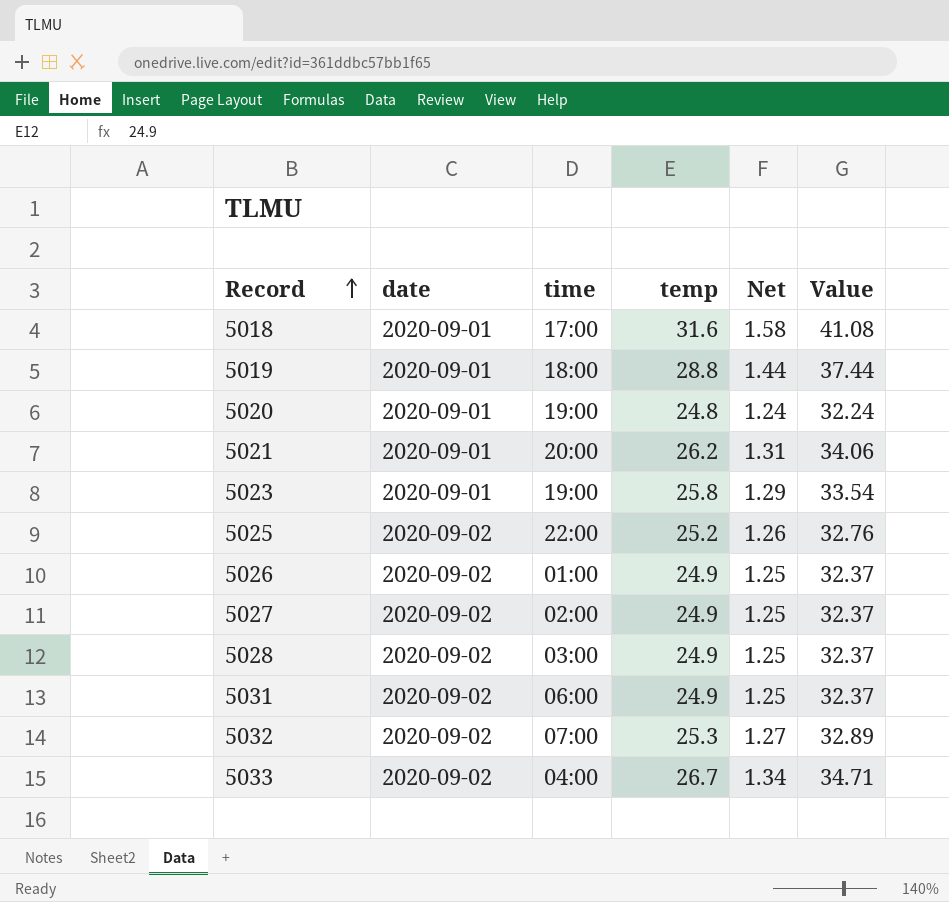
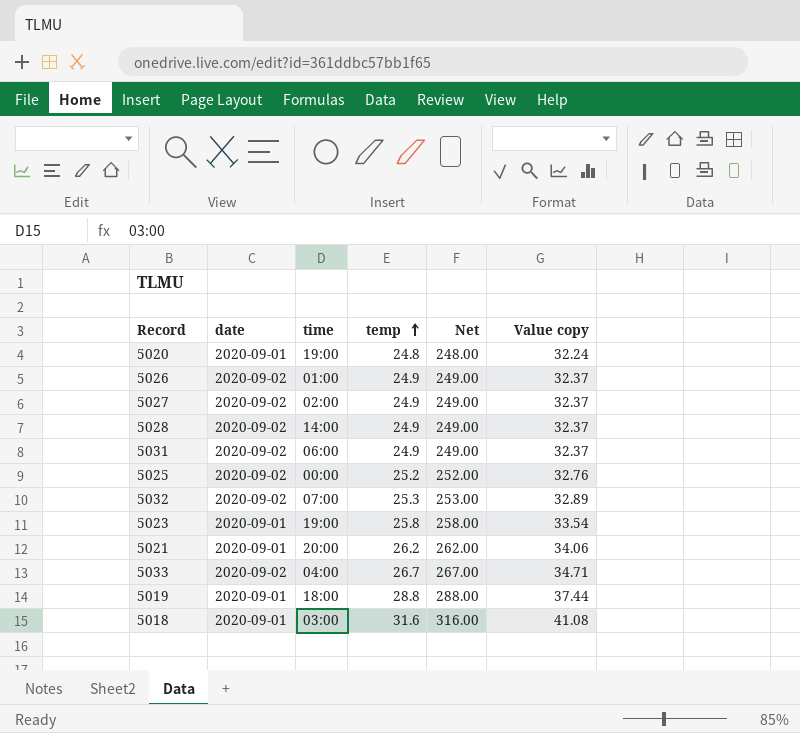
row order: Record ascending -> temp ascending
column Net | formula: [temp] * 0.05 -> [temp] * 10
column name: Value -> Value copy
5028 | time: 03:00 -> 14:00
5025 | time: 22:00 -> 00:00
5018 | time: 17:00 -> 03:00

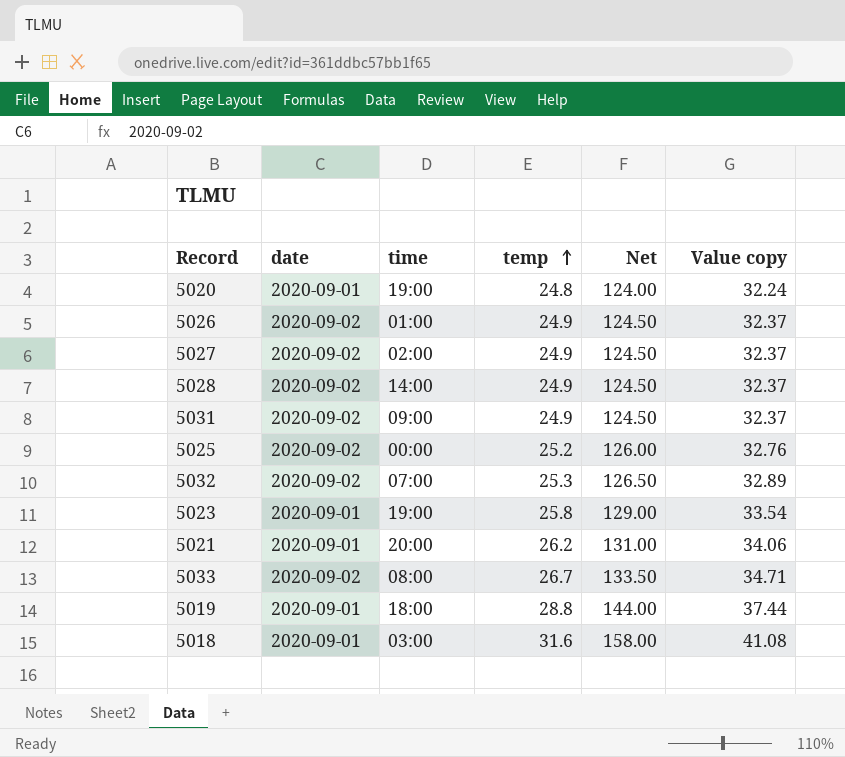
column Net | formula: [temp] * 10 -> [temp] * 5
5031 | time: 06:00 -> 09:00
5033 | time: 04:00 -> 08:00

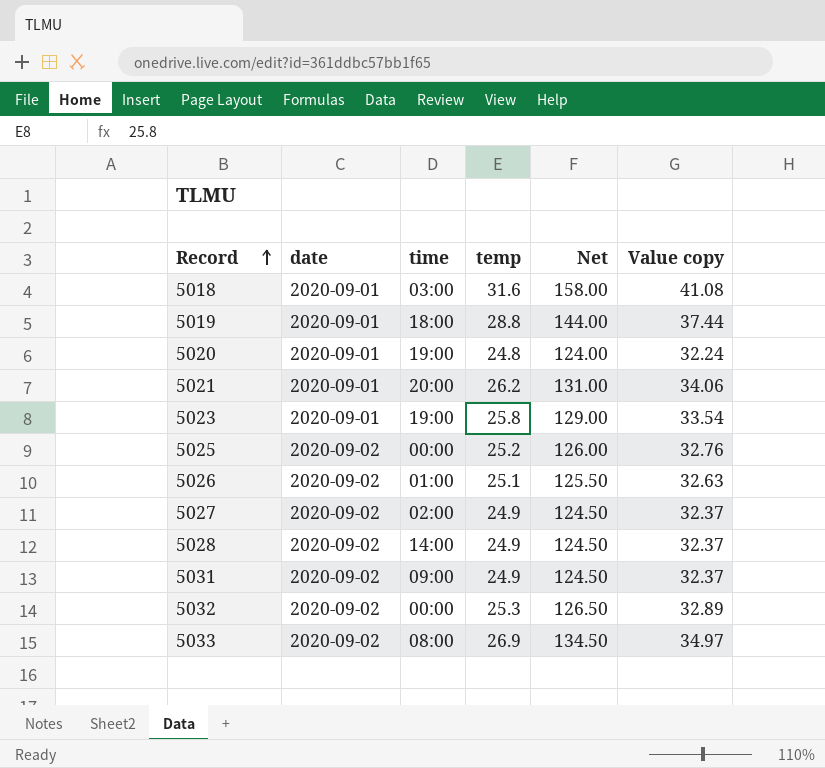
row order: temp ascending -> Record ascending
5026 | temp: 24.9 -> 25.1
5026 | Net: 124.50 -> 125.50
5026 | Value copy: 32.37 -> 32.63
5032 | time: 07:00 -> 00:00
5033 | temp: 26.7 -> 26.9
5033 | Net: 133.50 -> 134.50
5033 | Value copy: 34.71 -> 34.97

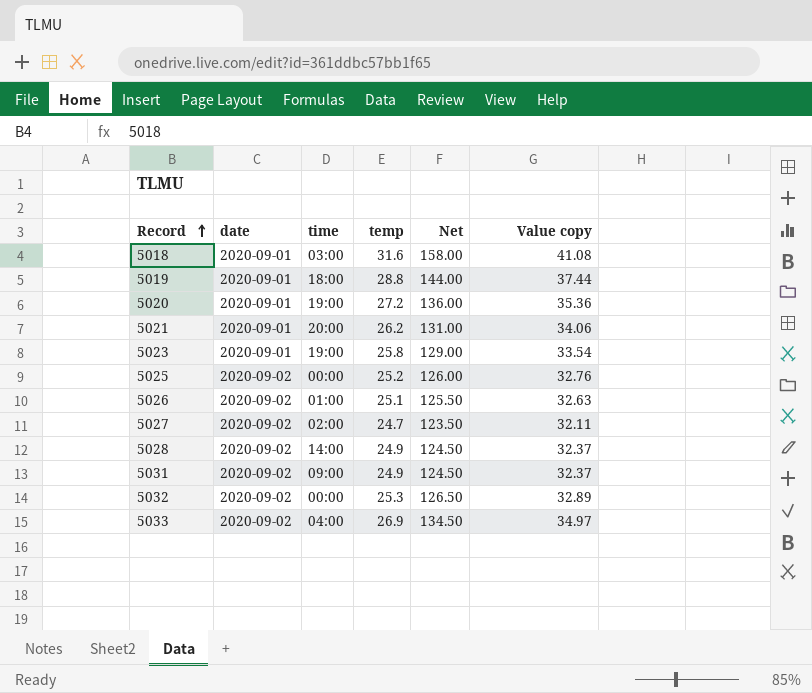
5020 | temp: 24.8 -> 27.2
5020 | Net: 124.00 -> 136.00
5020 | Value copy: 32.24 -> 35.36
5027 | temp: 24.9 -> 24.7
5027 | Net: 124.50 -> 123.50
5027 | Value copy: 32.37 -> 32.11
5033 | time: 08:00 -> 04:00

